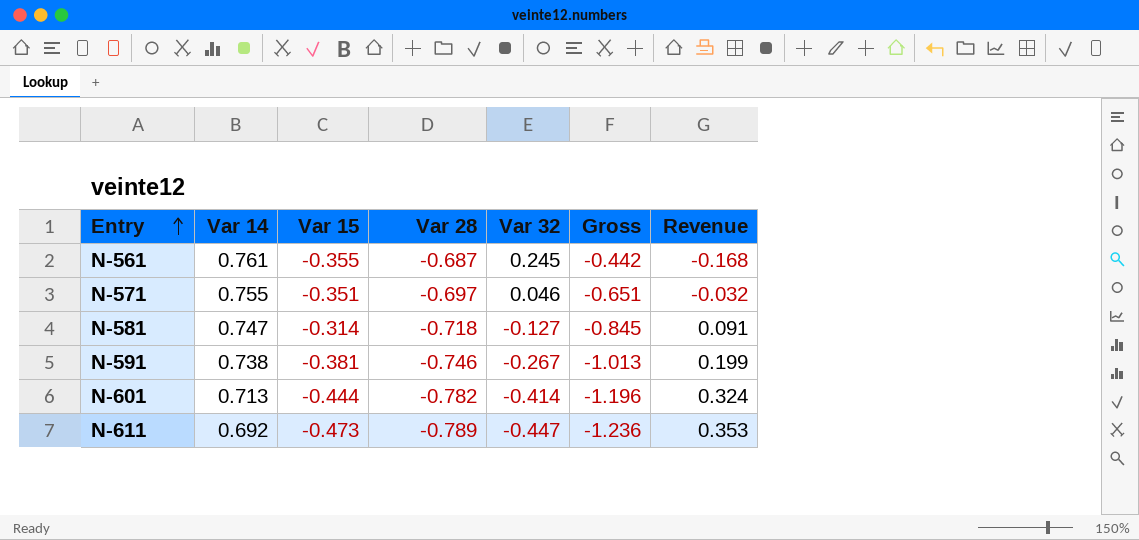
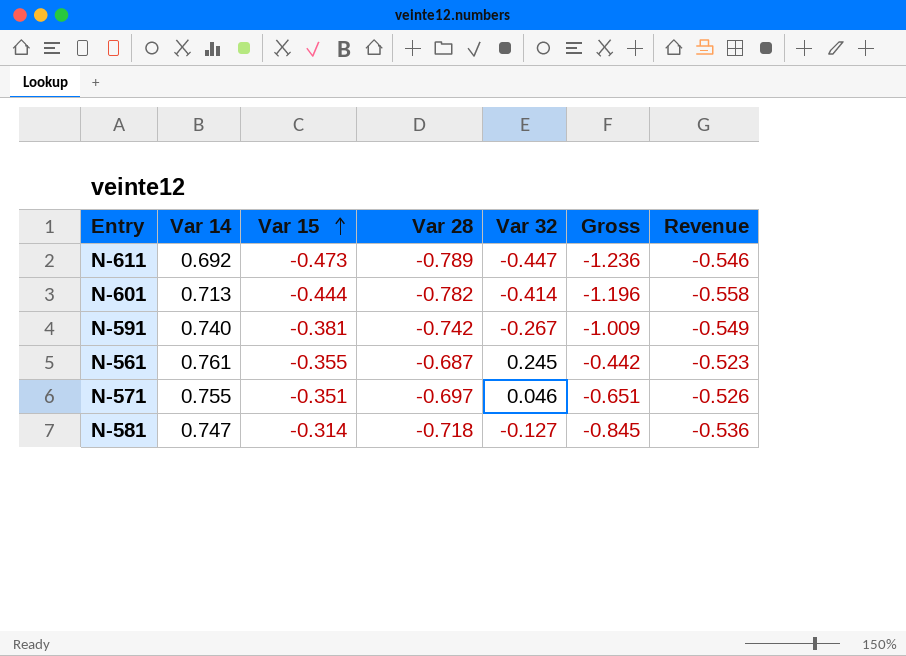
row order: Entry ascending -> Var 15 ascending
column Revenue | formula: [Var 28] * [Var 32] -> [Var 14] * [Var 28]
N-591 | Var 14: 0.738 -> 0.740
N-591 | Var 28: -0.746 -> -0.742
N-591 | Gross: -1.013 -> -1.009

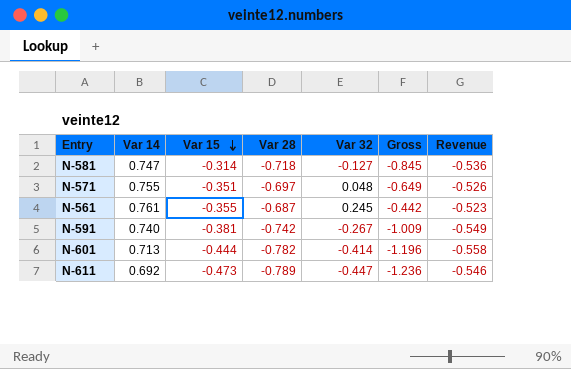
row order: Var 15 ascending -> Var 15 descending
N-571 | Var 32: 0.046 -> 0.048
N-571 | Gross: -0.651 -> -0.649

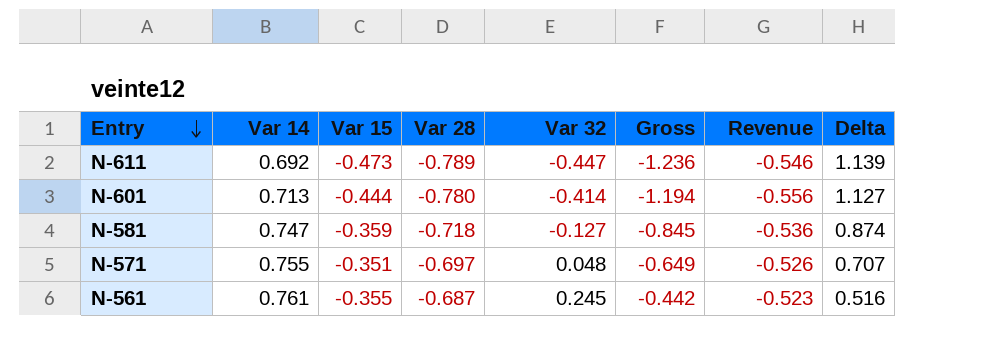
row order: Var 15 descending -> Entry descending
column Delta | formula: none -> [Var 14] - [Var 32]
row N-591: 0.740 | -0.381 | -0.742 | -0.267 | -1.009 | -0.549 -> none
N-601 | Var 28: -0.782 -> -0.780
N-601 | Gross: -1.196 -> -1.194
N-601 | Revenue: -0.558 -> -0.556
N-581 | Var 15: -0.314 -> -0.359

